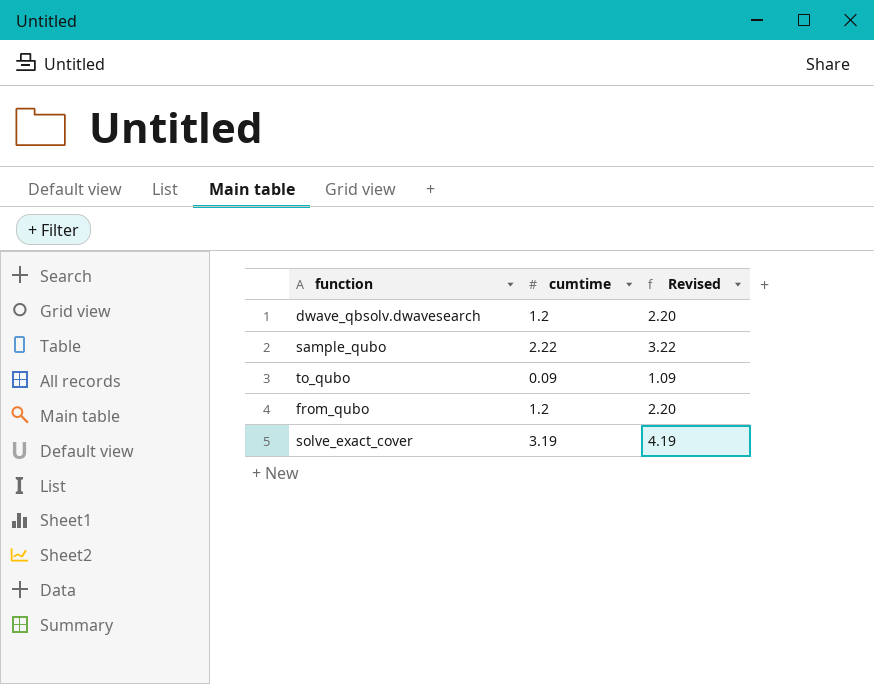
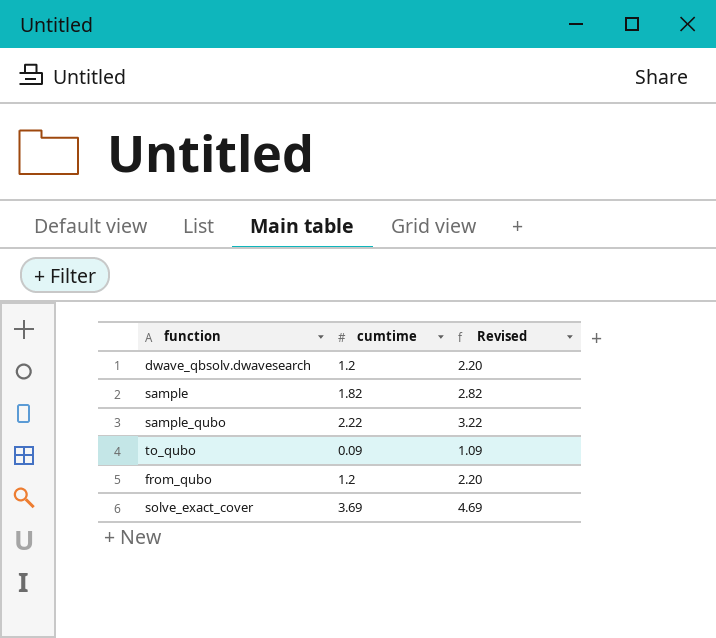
row sample: none -> 1.82 | 2.82
solve_exact_cover | cumtime: 3.19 -> 3.69
solve_exact_cover | Revised: 4.19 -> 4.69

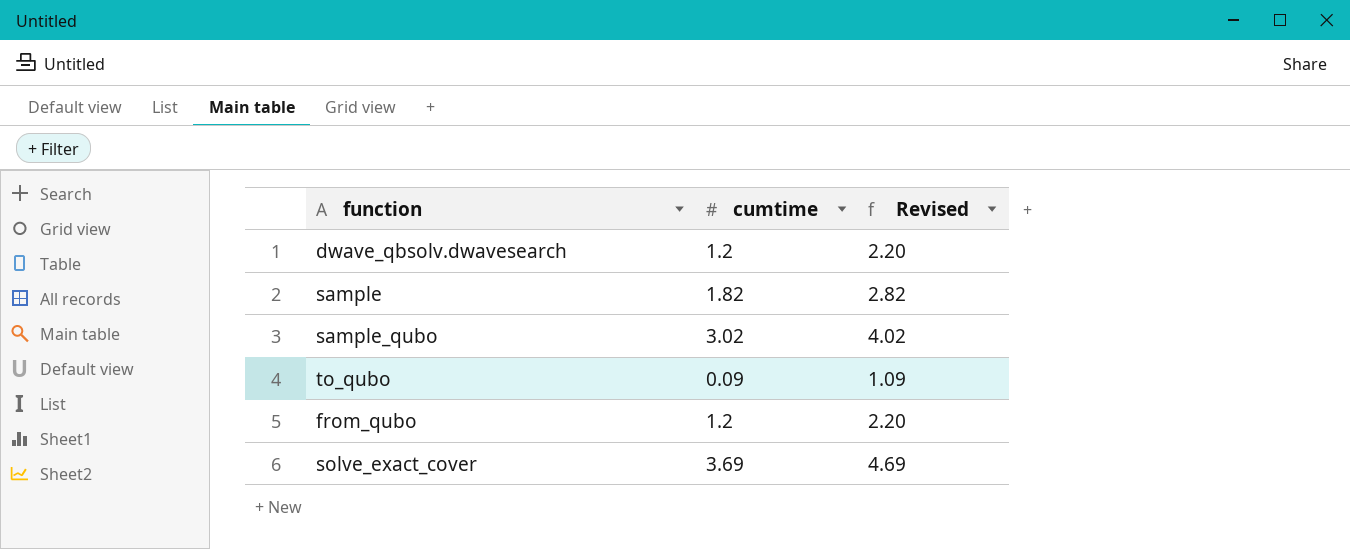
sample_qubo | cumtime: 2.22 -> 3.02
sample_qubo | Revised: 3.22 -> 4.02

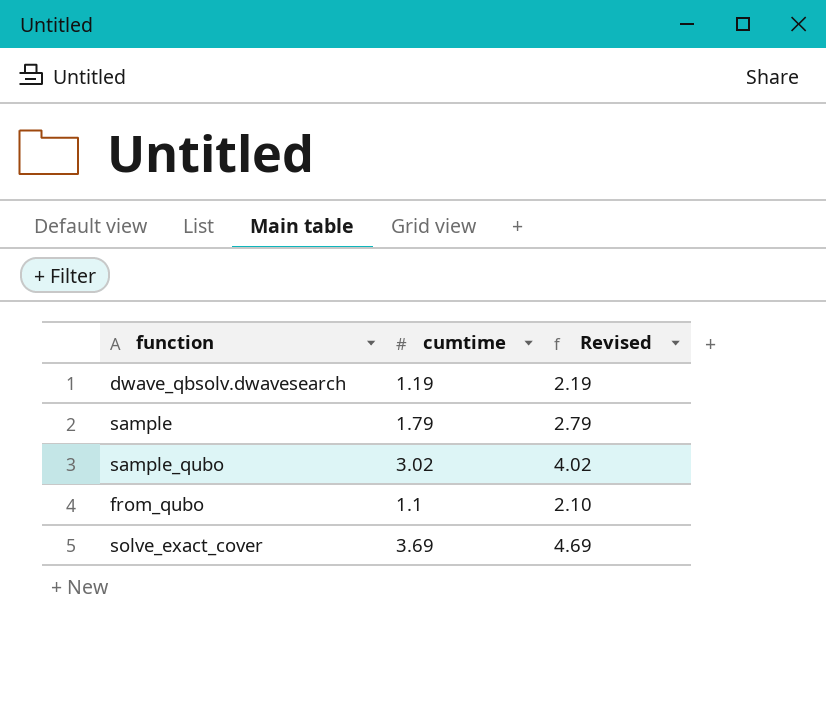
row to_qubo: 0.09 | 1.09 -> none
dwave_qbsolv.dwavesearch | cumtime: 1.2 -> 1.19
dwave_qbsolv.dwavesearch | Revised: 2.20 -> 2.19
sample | cumtime: 1.82 -> 1.79
sample | Revised: 2.82 -> 2.79
from_qubo | cumtime: 1.2 -> 1.1
from_qubo | Revised: 2.20 -> 2.10

